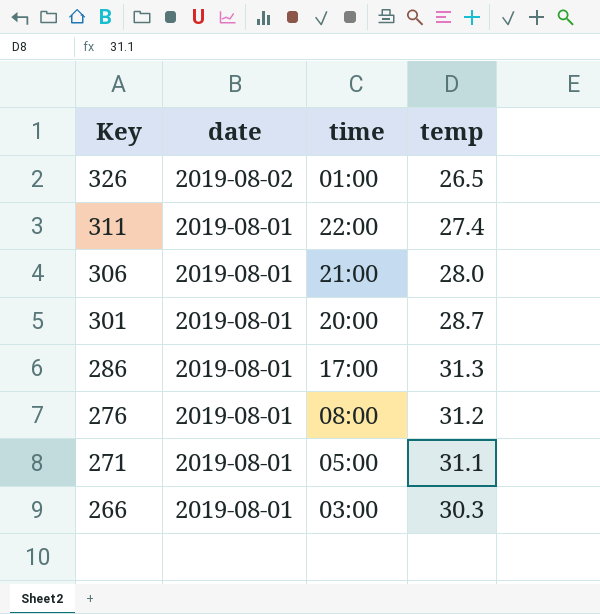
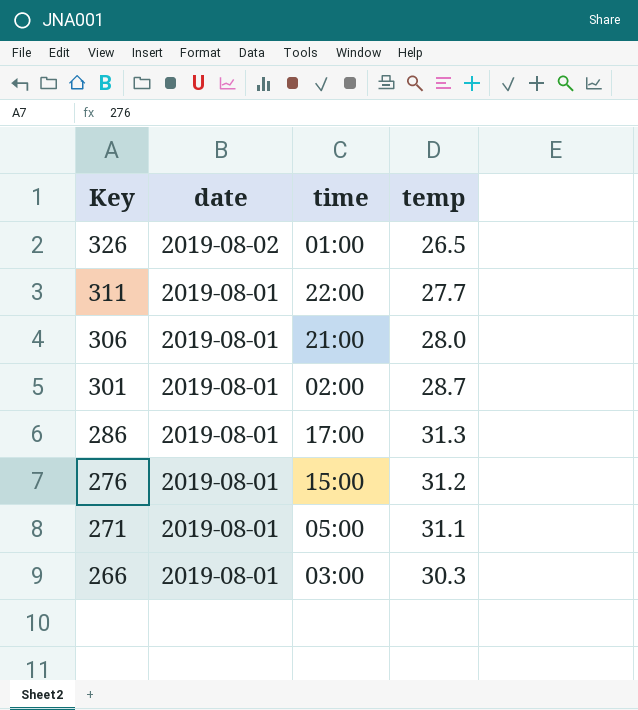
311 | temp: 27.4 -> 27.7
301 | time: 20:00 -> 02:00
276 | time: 08:00 -> 15:00

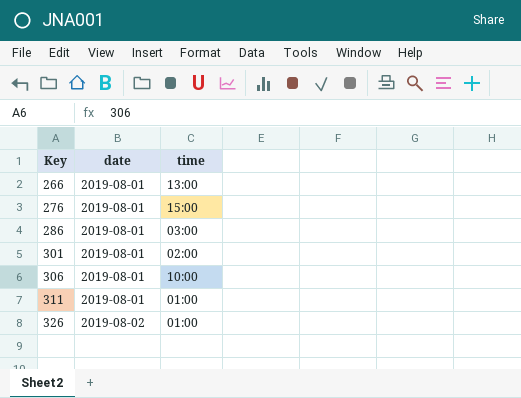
row order: Key descending -> Key ascending
column temp | position: 4 -> none
row 271: 2019-08-01 | 05:00 | 31.1 -> none
266 | time: 03:00 -> 13:00
286 | time: 17:00 -> 03:00
306 | time: 21:00 -> 10:00
311 | time: 22:00 -> 01:00

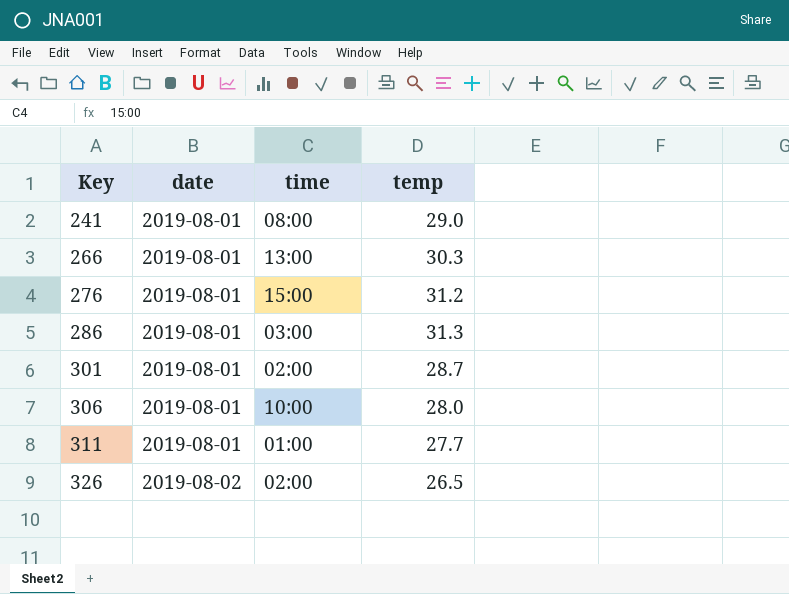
column temp | position: none -> 4
row 241: none -> 2019-08-01 | 08:00 | 29.0
326 | time: 01:00 -> 02:00

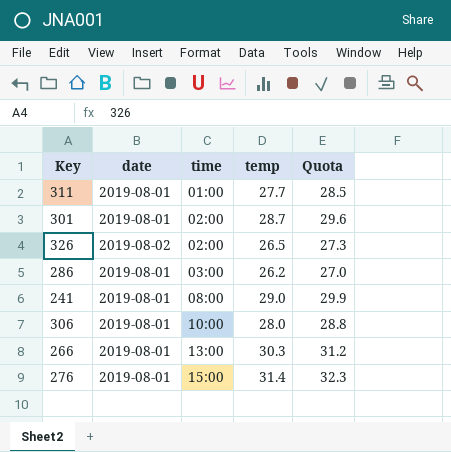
row order: Key ascending -> time ascending
column Quota | formula: none -> [temp] * 1.03
286 | temp: 31.3 -> 26.2
276 | temp: 31.2 -> 31.4

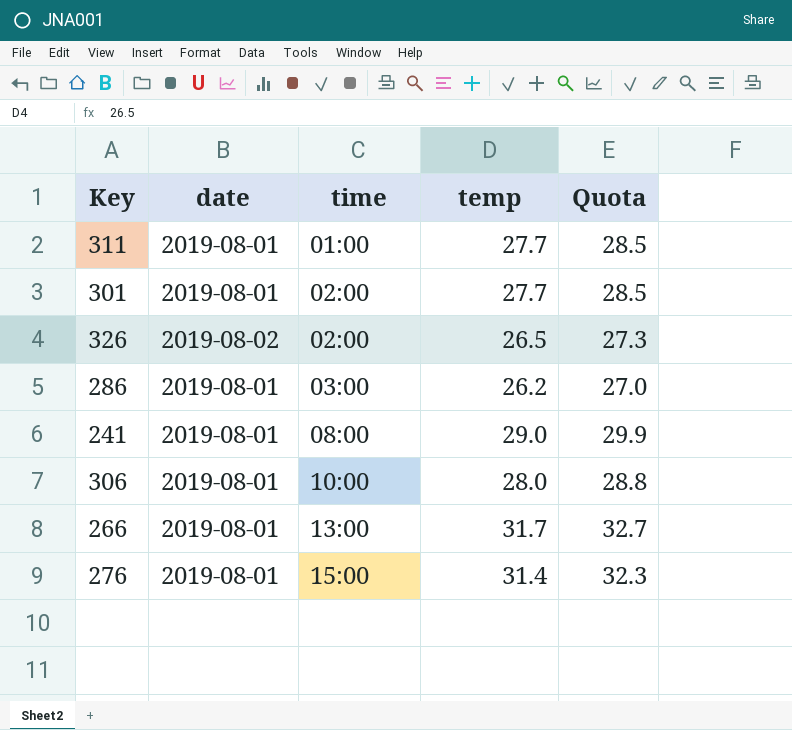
301 | temp: 28.7 -> 27.7
301 | Quota: 29.6 -> 28.5
266 | temp: 30.3 -> 31.7
266 | Quota: 31.2 -> 32.7

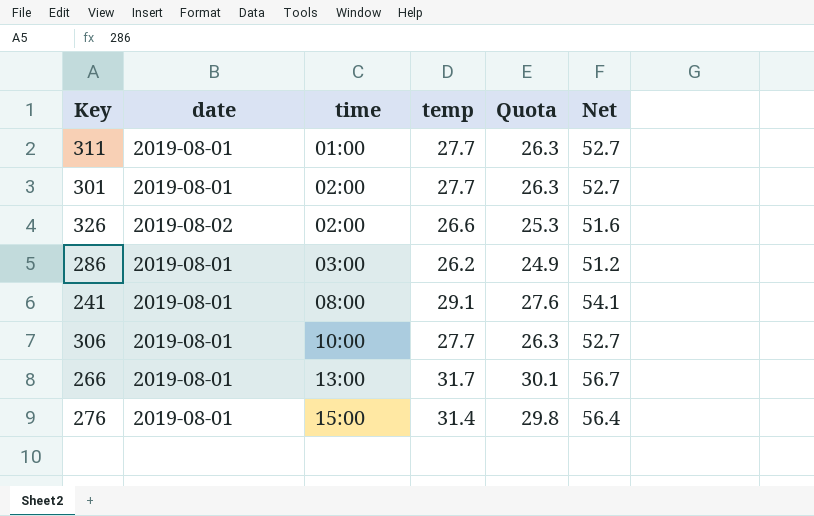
column Quota | formula: [temp] * 1.03 -> [temp] * 0.95
column Net | formula: none -> [temp] + 25
326 | temp: 26.5 -> 26.6
241 | temp: 29.0 -> 29.1
306 | temp: 28.0 -> 27.7

